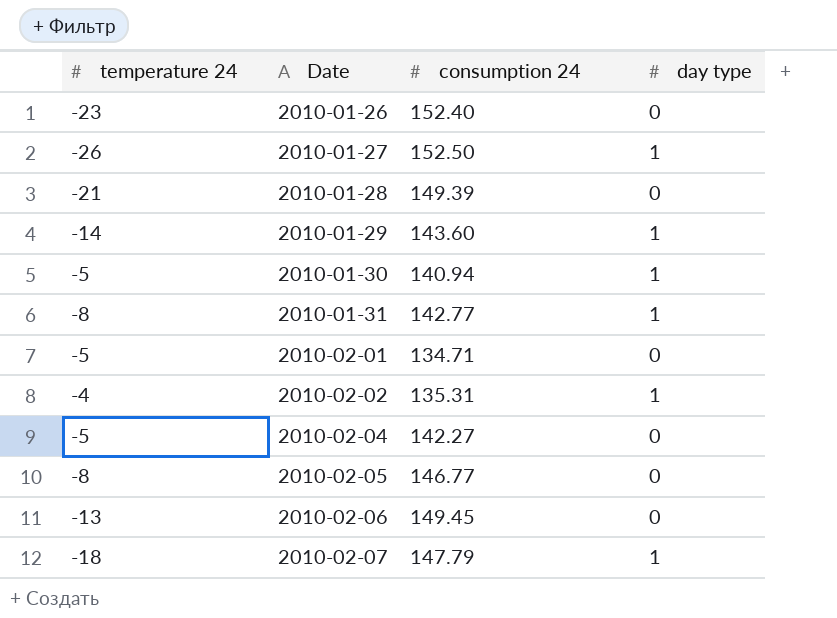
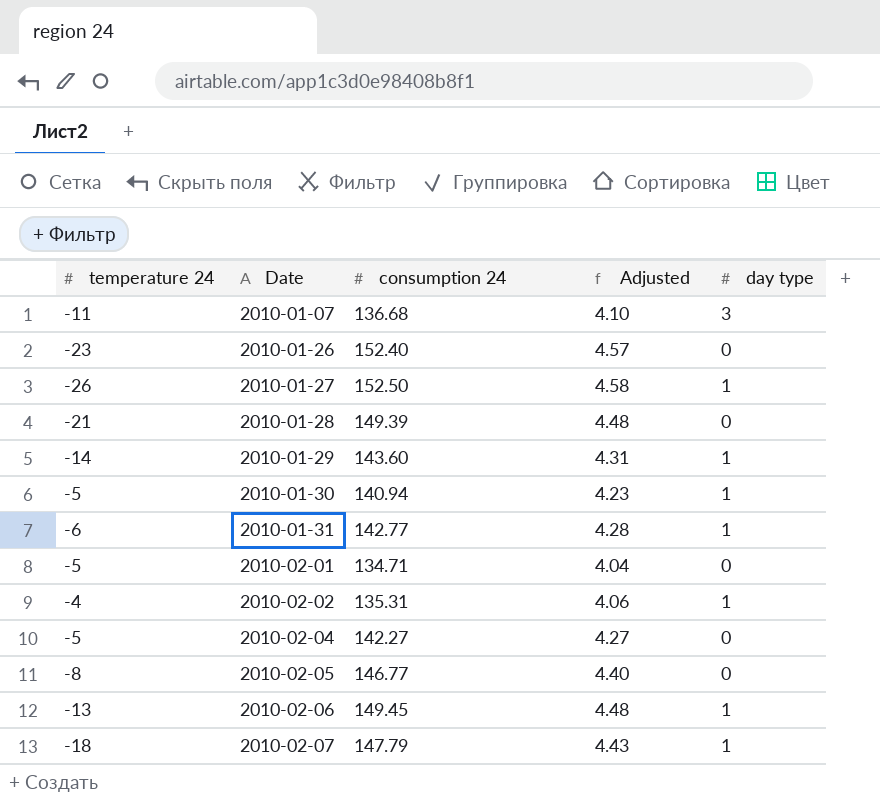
column Adjusted | formula: none -> [consumption 24] * 0.03
row 2010-01-07: none -> -11 | 136.68 | 4.10 | 3
2010-01-31 | temperature 24: -8 -> -6
2010-02-06 | day type: 0 -> 1

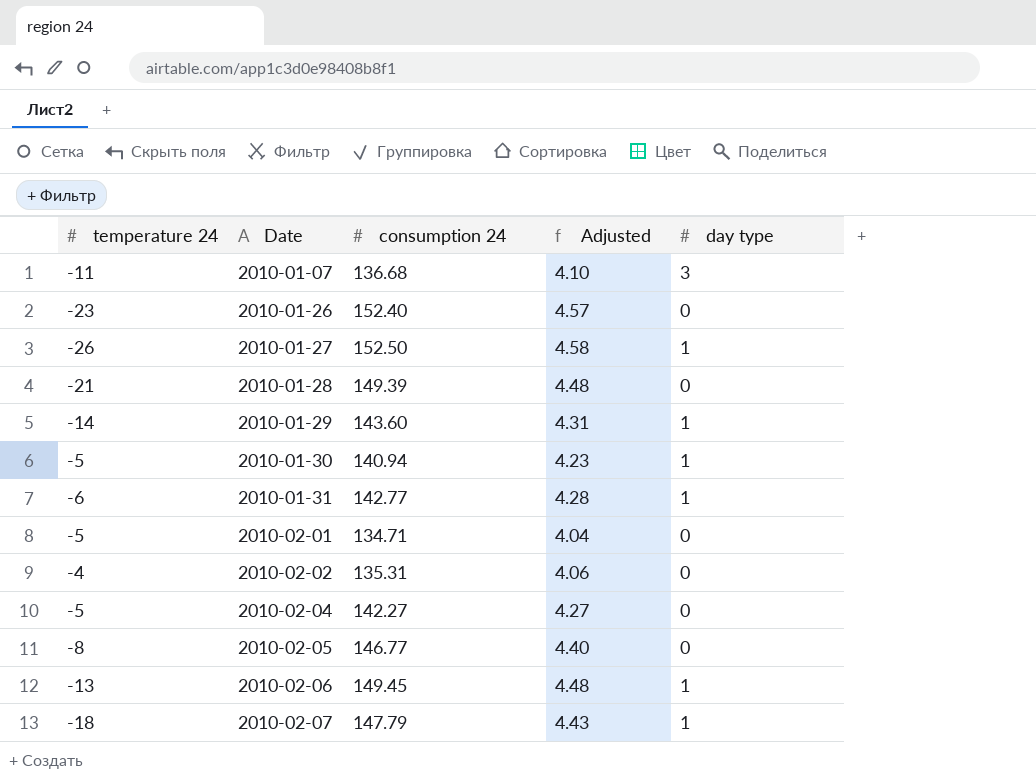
2010-02-02 | day type: 1 -> 0

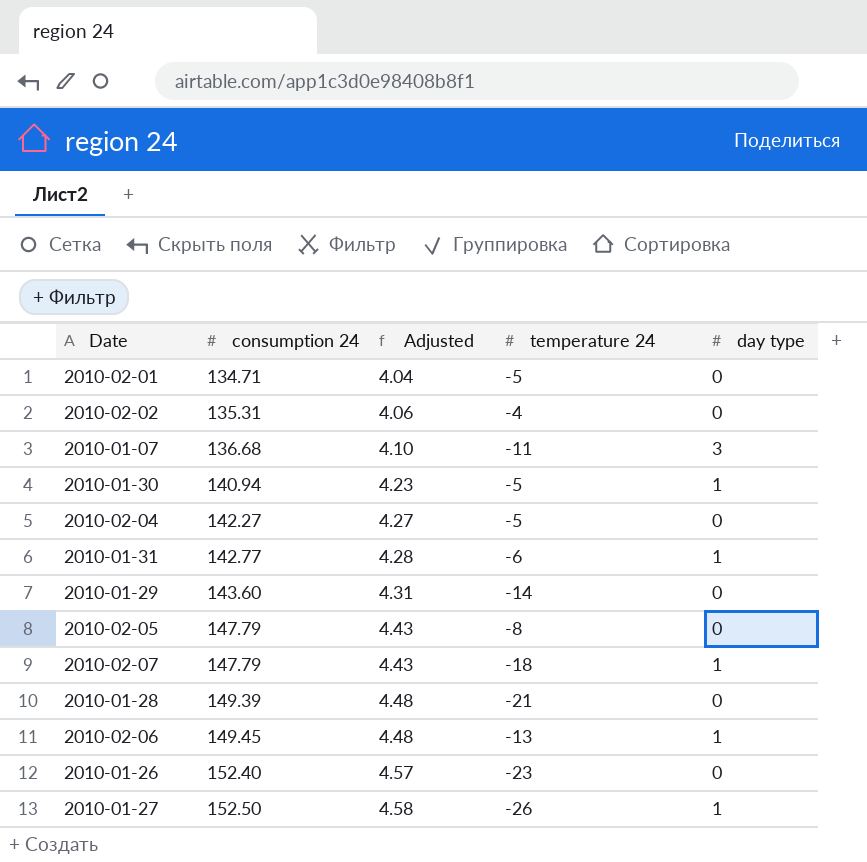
row order: Date ascending -> consumption 24 ascending
column temperature 24 | position: 1 -> 4
2010-01-29 | day type: 1 -> 0
2010-02-05 | consumption 24: 146.77 -> 147.79
2010-02-05 | Adjusted: 4.40 -> 4.43

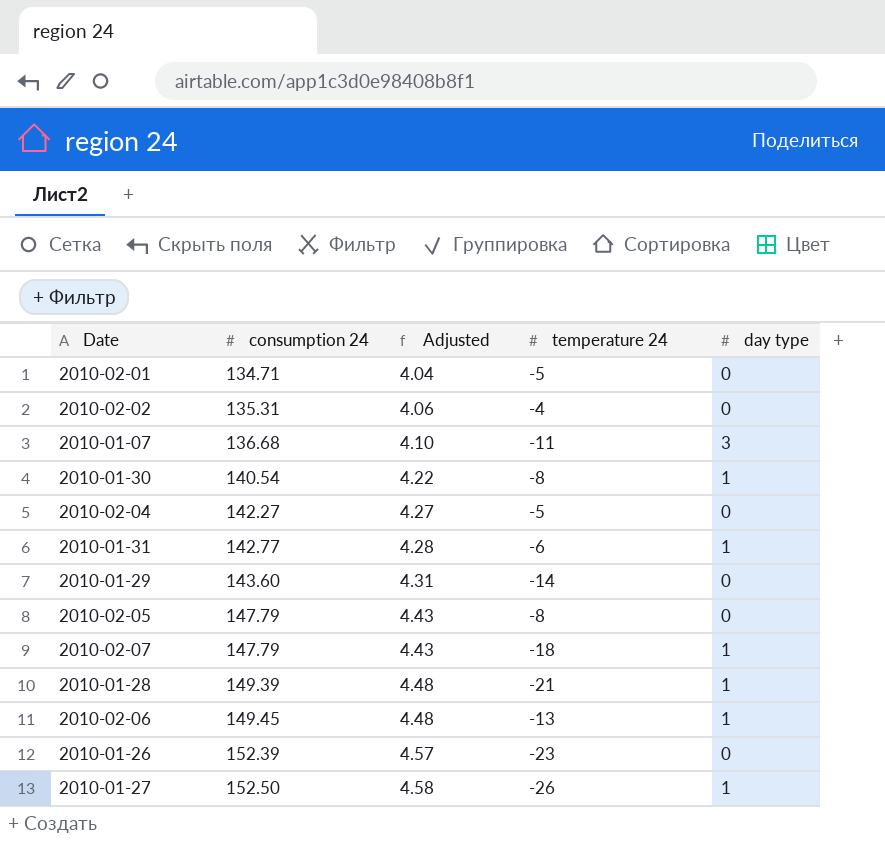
2010-01-30 | consumption 24: 140.94 -> 140.54
2010-01-30 | Adjusted: 4.23 -> 4.22
2010-01-30 | temperature 24: -5 -> -8
2010-01-28 | day type: 0 -> 1
2010-01-26 | consumption 24: 152.40 -> 152.39

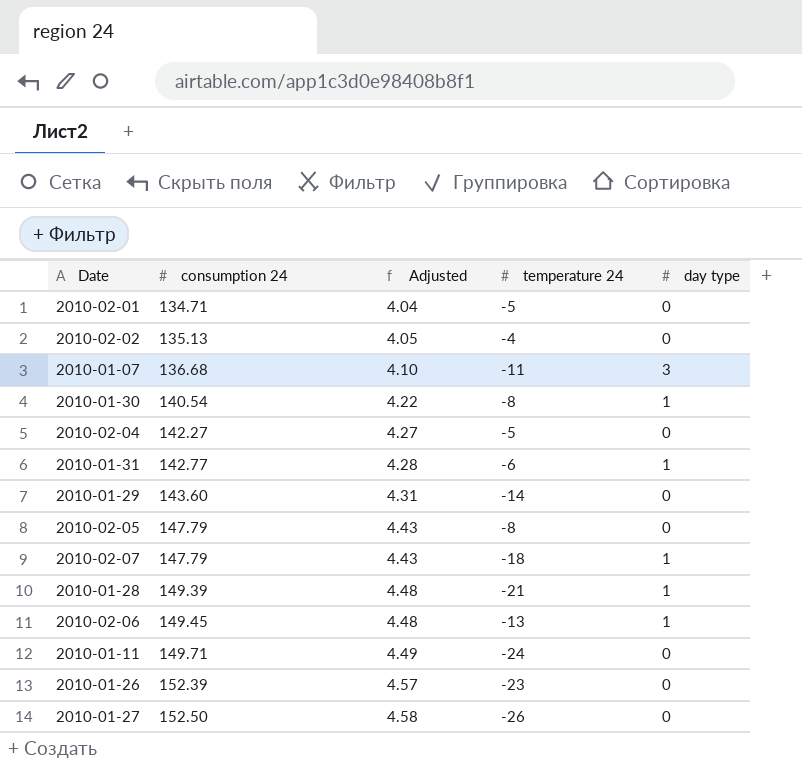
2010-02-02 | consumption 24: 135.31 -> 135.13
2010-02-02 | Adjusted: 4.06 -> 4.05
row 2010-01-11: none -> 149.71 | 4.49 | -24 | 0
2010-01-27 | day type: 1 -> 0

